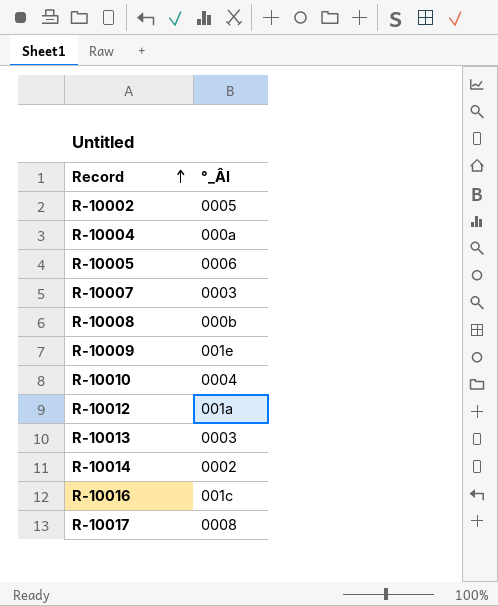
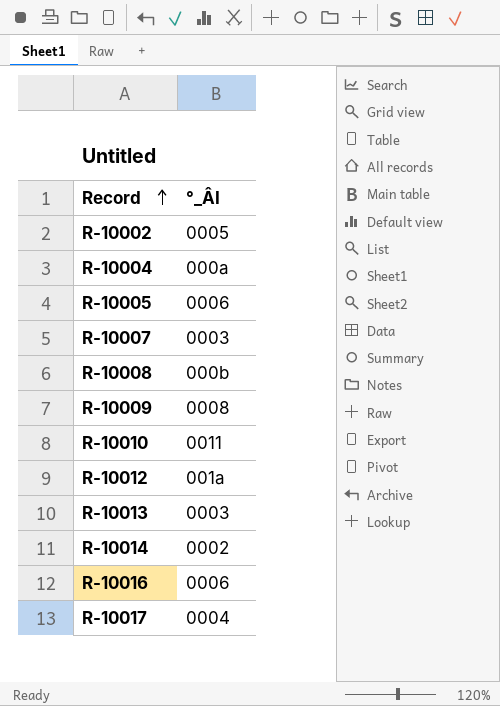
R-10009 | °_ÂI: 001e -> 0008
R-10010 | °_ÂI: 0004 -> 0011
R-10016 | °_ÂI: 001c -> 0006
R-10017 | °_ÂI: 0008 -> 0004

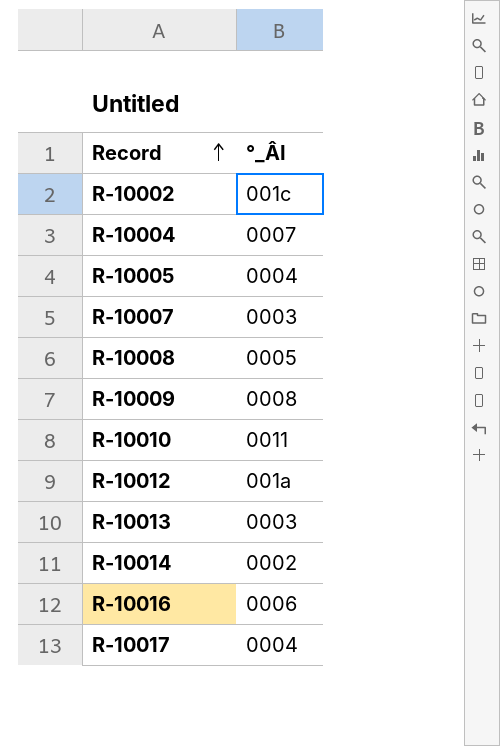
R-10002 | °_ÂI: 0005 -> 001c
R-10004 | °_ÂI: 000a -> 0007
R-10005 | °_ÂI: 0006 -> 0004
R-10008 | °_ÂI: 000b -> 0005

